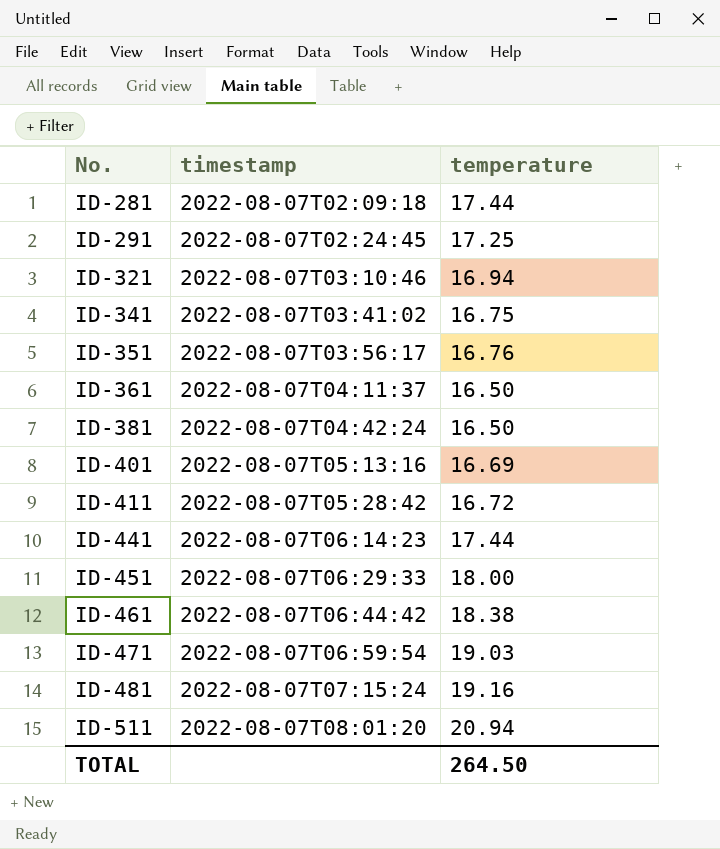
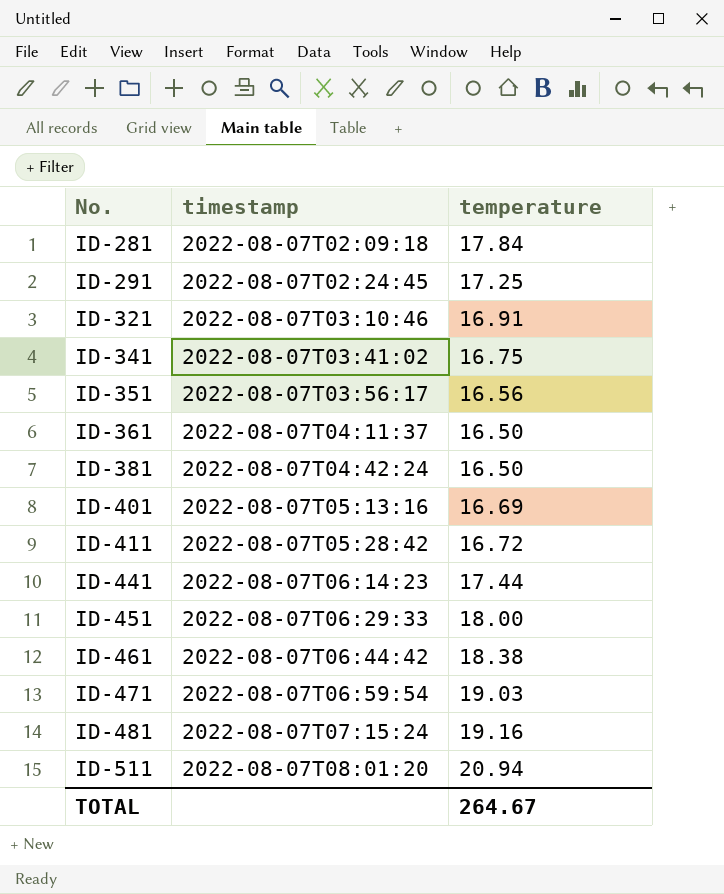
ID-281 | temperature: 17.44 -> 17.84
ID-321 | temperature: 16.94 -> 16.91
ID-351 | temperature: 16.76 -> 16.56
TOTAL | temperature: 264.50 -> 264.67

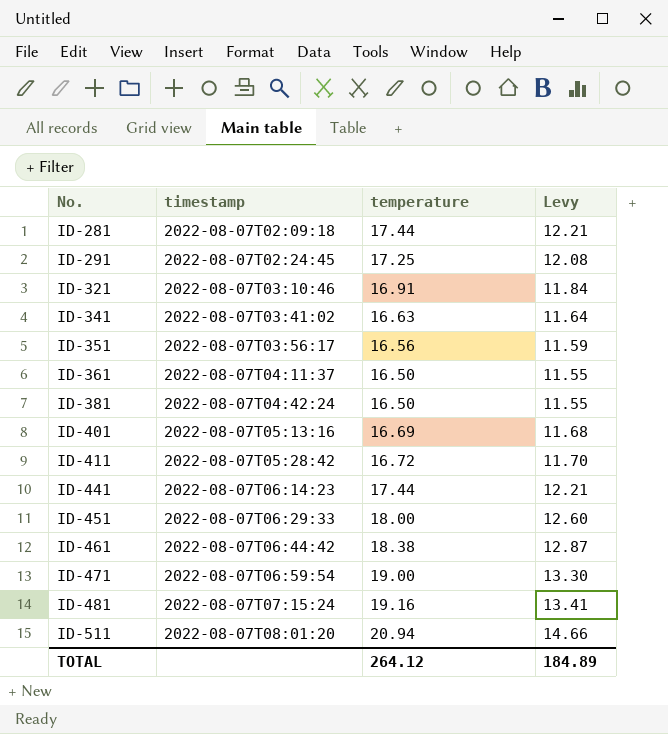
column Levy | formula: none -> [temperature] * 0.7
ID-281 | temperature: 17.84 -> 17.44
ID-341 | temperature: 16.75 -> 16.63
ID-471 | temperature: 19.03 -> 19.00
TOTAL | temperature: 264.67 -> 264.12

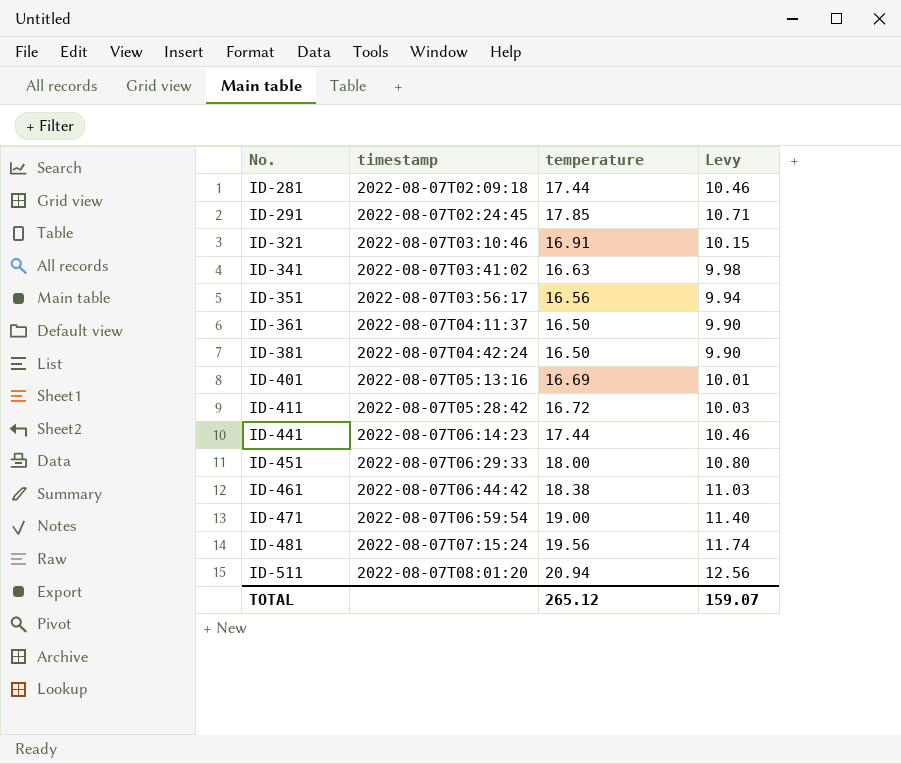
column Levy | formula: [temperature] * 0.7 -> [temperature] * 0.6
ID-291 | temperature: 17.25 -> 17.85
ID-481 | temperature: 19.16 -> 19.56
TOTAL | temperature: 264.12 -> 265.12
TOTAL | Levy: 184.89 -> 159.07

